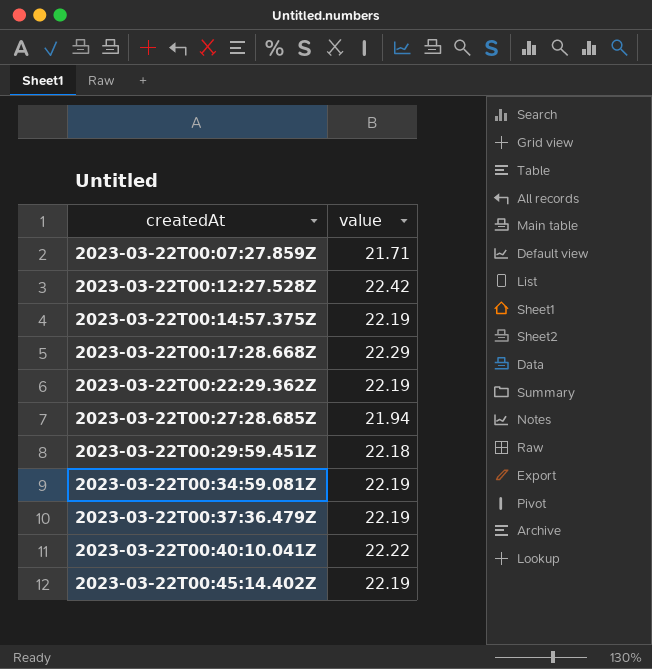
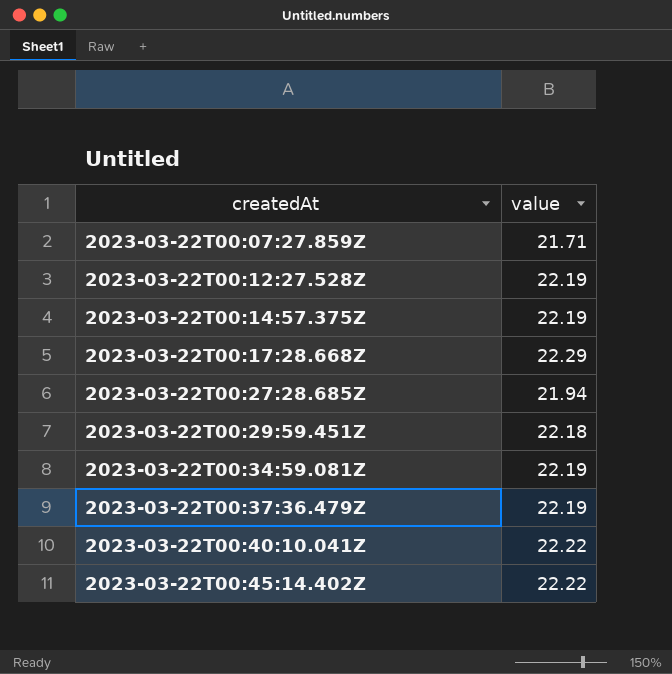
row 2023-03-22T00:22:29.362Z: 22.19 -> none
2023-03-22T00:12:27.528Z | value: 22.42 -> 22.19
2023-03-22T00:45:14.402Z | value: 22.19 -> 22.22

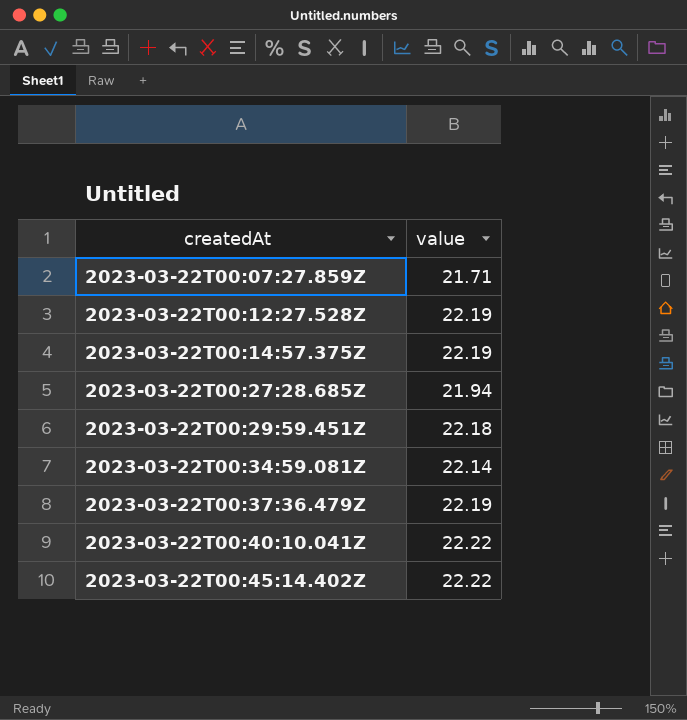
row 2023-03-22T00:17:28.668Z: 22.29 -> none
2023-03-22T00:34:59.081Z | value: 22.19 -> 22.14

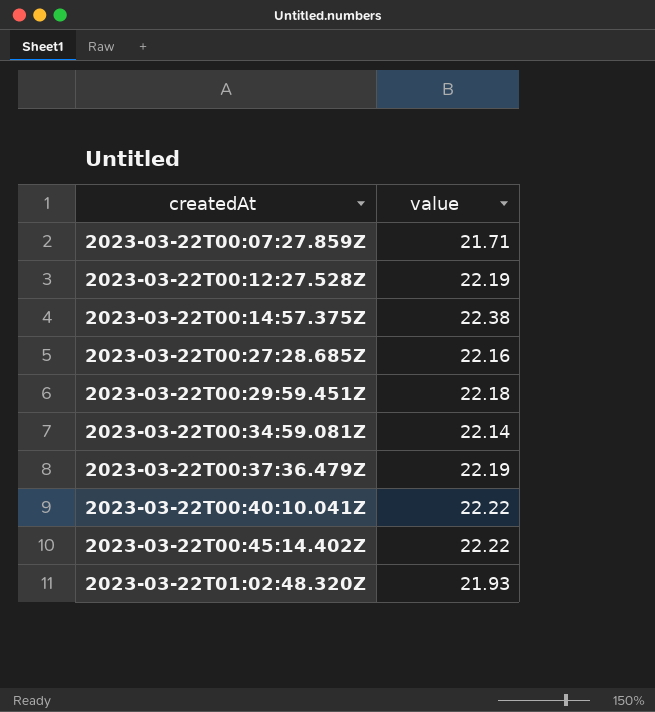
2023-03-22T00:14:57.375Z | value: 22.19 -> 22.38
2023-03-22T00:27:28.685Z | value: 21.94 -> 22.16
row 2023-03-22T01:02:48.320Z: none -> 21.93

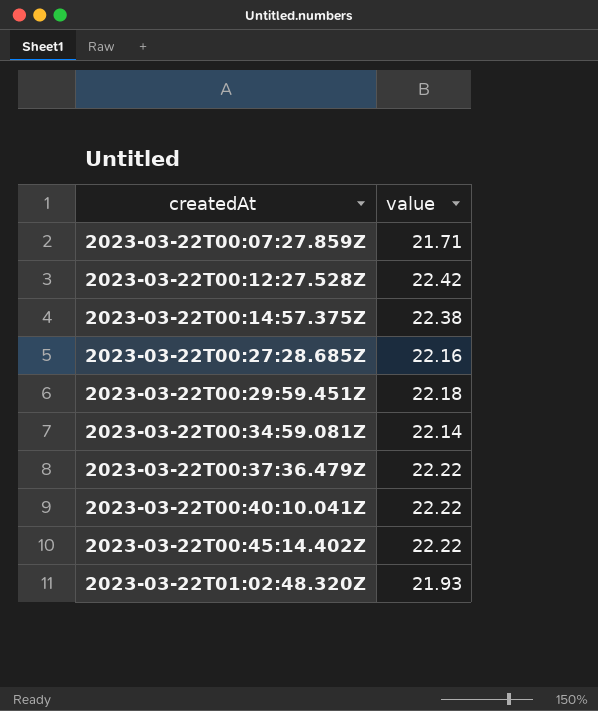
2023-03-22T00:12:27.528Z | value: 22.19 -> 22.42
2023-03-22T00:37:36.479Z | value: 22.19 -> 22.22

